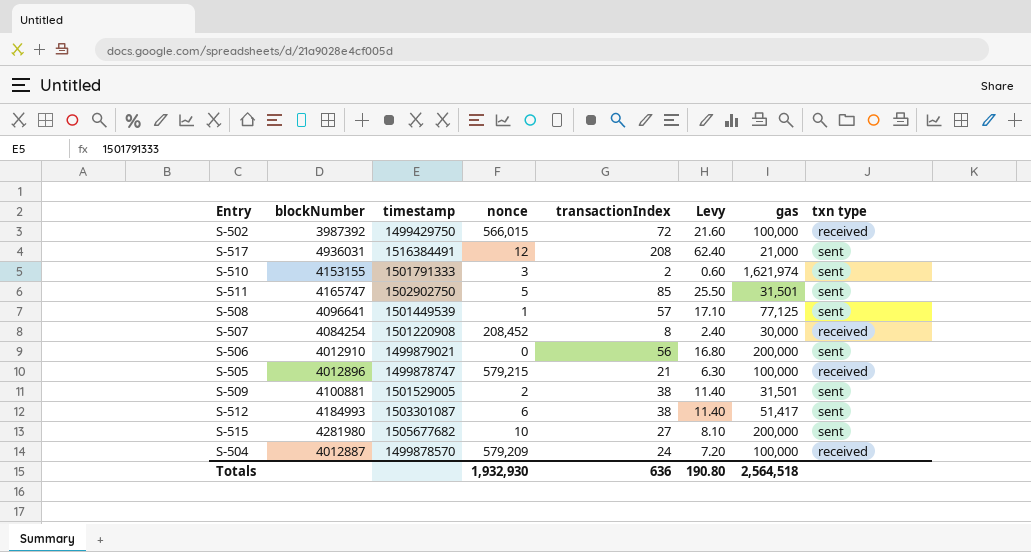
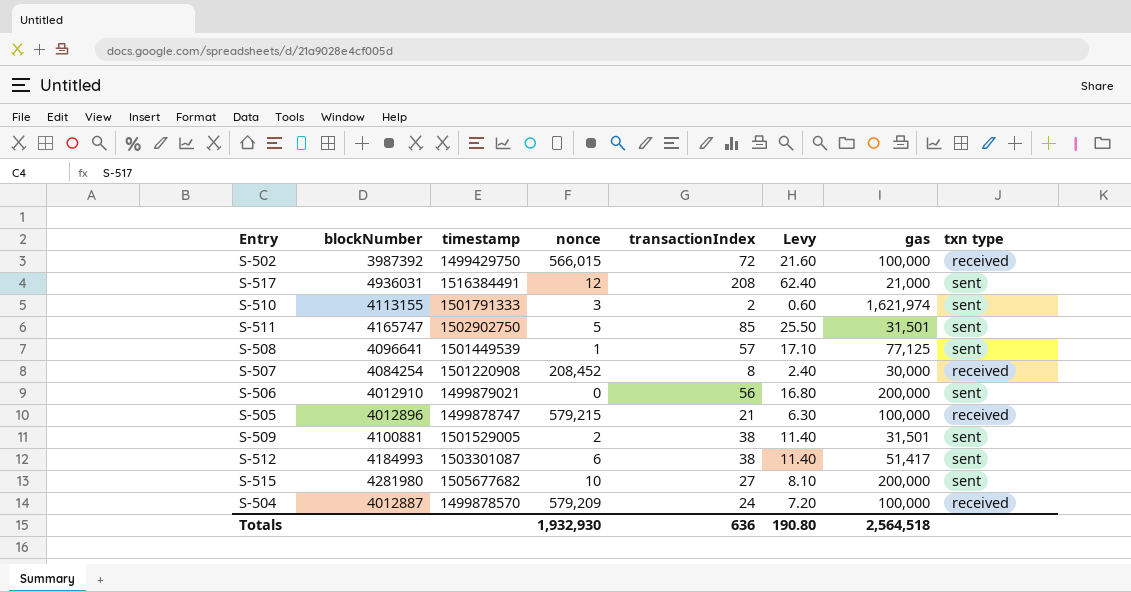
S-510 | blockNumber: 4153155 -> 4113155

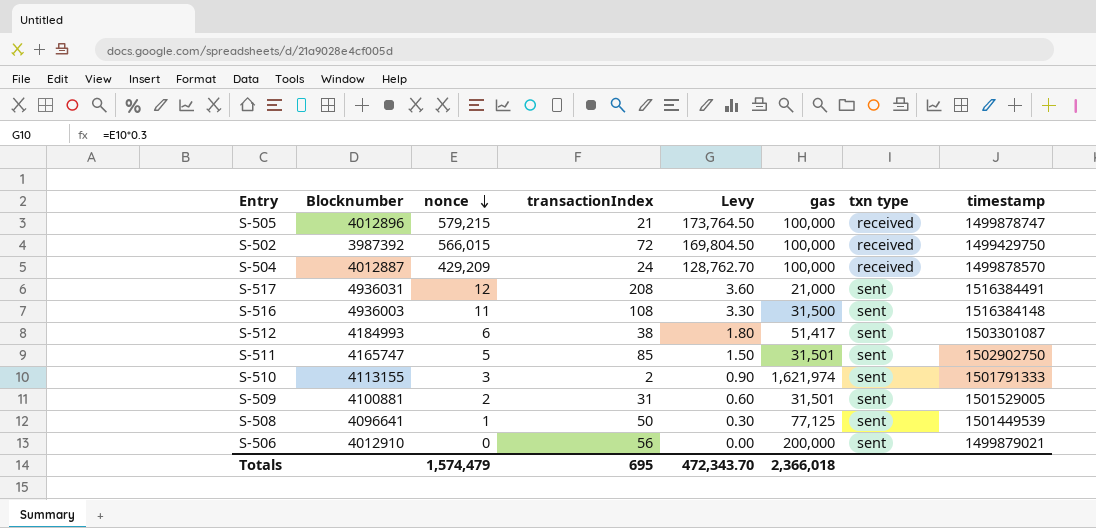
row order: none -> nonce descending
column name: blockNumber -> Blocknumber
column Levy | formula: [transactionIndex] * 0.3 -> [nonce] * 0.3
column timestamp | position: 3 -> 8
row S-507: 4084254 | 1501220908 | 208,452 | 8 | 2.40 | 30,000 | received -> none
row S-515: 4281980 | 1505677682 | 10 | 27 | 8.10 | 200,000 | sent -> none
S-504 | nonce: 579,209 -> 429,209
row S-516: none -> 4936003 | 11 | 108 | 3.30 | 31,500 | sent | 1516384148
S-509 | transactionIndex: 38 -> 31
S-508 | transactionIndex: 57 -> 50
Totals | nonce: 1,932,930 -> 1,574,479
Totals | transactionIndex: 636 -> 695
Totals | Levy: 190.80 -> 472,343.70
Totals | gas: 2,564,518 -> 2,366,018

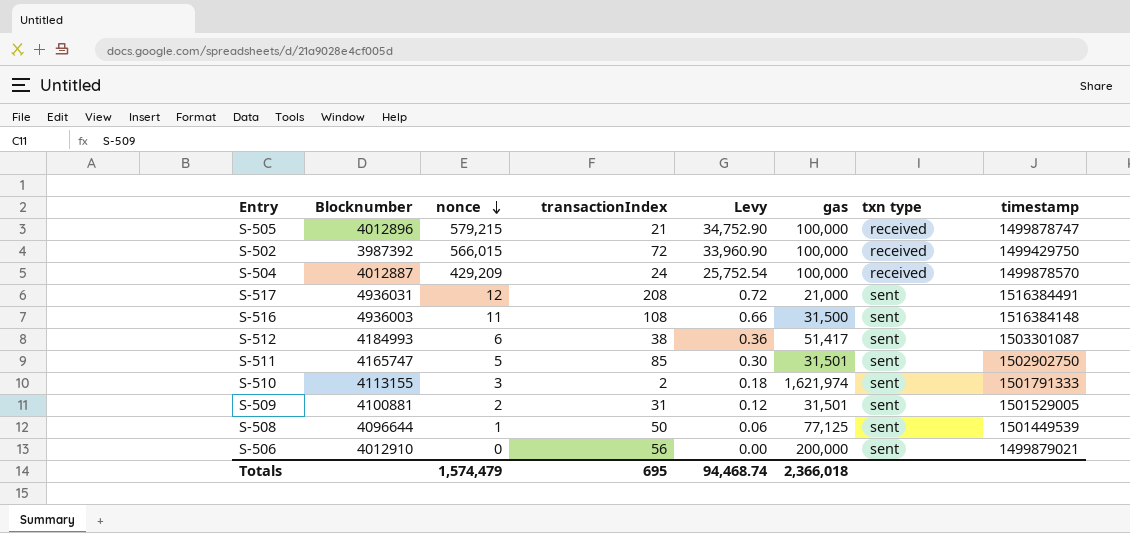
column Levy | formula: [nonce] * 0.3 -> [nonce] * 0.06
S-508 | Blocknumber: 4096641 -> 4096644
Totals | Levy: 472,343.70 -> 94,468.74

